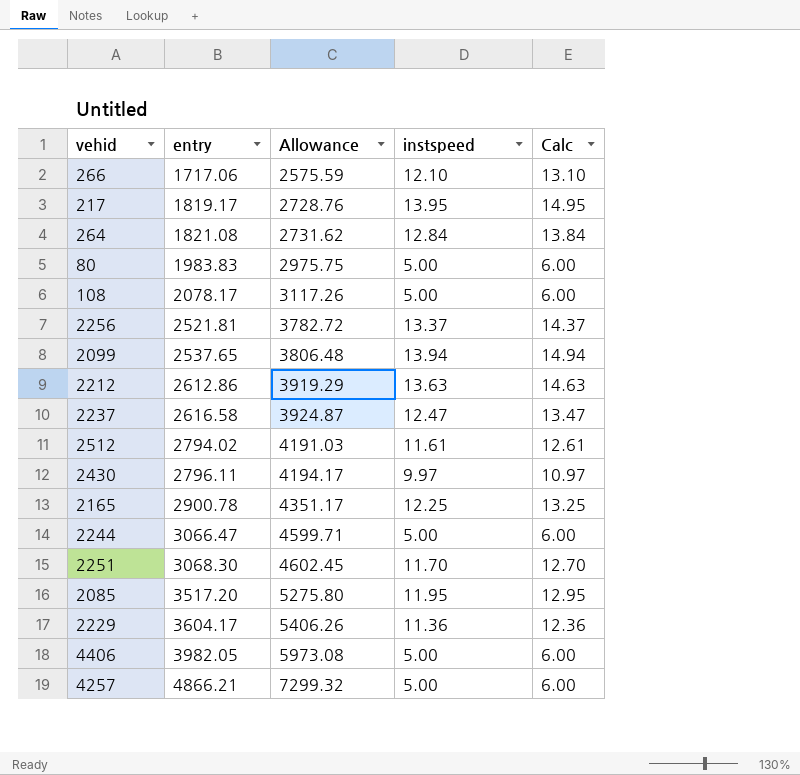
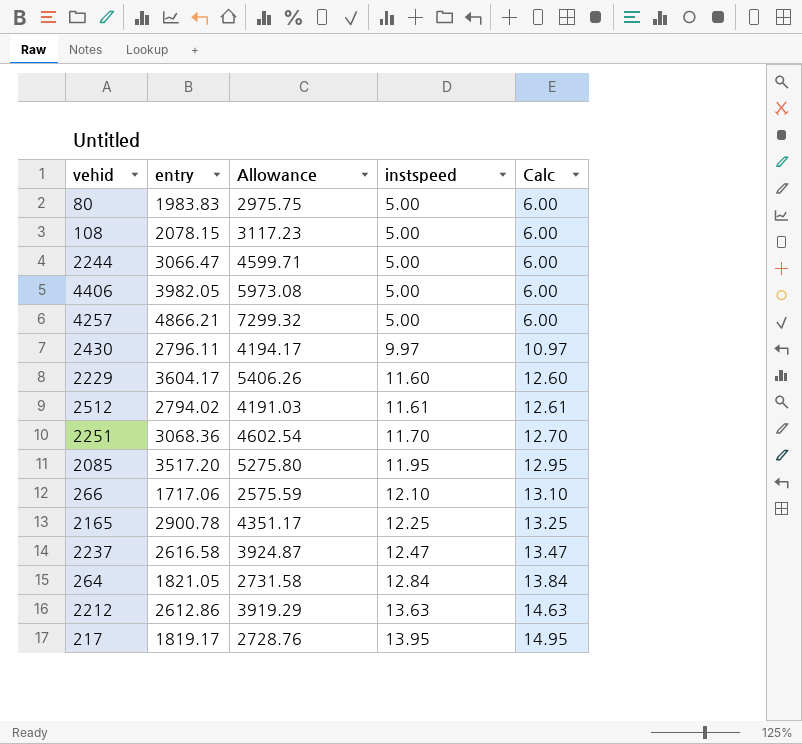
row order: entry ascending -> instspeed ascending
row 2256: 2521.81 | 3782.72 | 13.37 | 14.37 -> none
row 2099: 2537.65 | 3806.48 | 13.94 | 14.94 -> none
108 | entry: 2078.17 -> 2078.15
108 | Allowance: 3117.26 -> 3117.23
2229 | instspeed: 11.36 -> 11.60
2229 | Calc: 12.36 -> 12.60
2251 | entry: 3068.30 -> 3068.36
2251 | Allowance: 4602.45 -> 4602.54
264 | entry: 1821.08 -> 1821.05
264 | Allowance: 2731.62 -> 2731.58

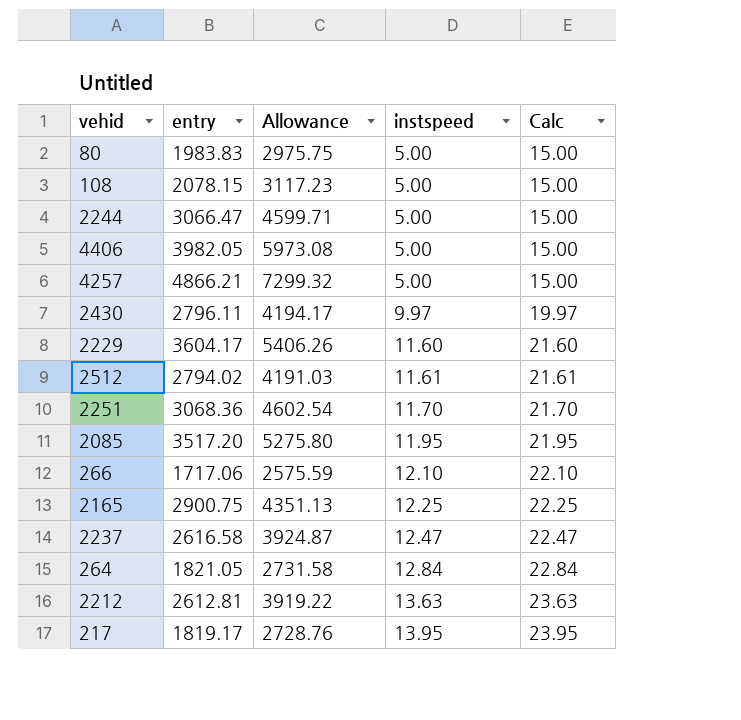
column Calc | formula: [instspeed] + 1 -> [instspeed] + 10
2165 | entry: 2900.78 -> 2900.75
2165 | Allowance: 4351.17 -> 4351.13
2212 | entry: 2612.86 -> 2612.81
2212 | Allowance: 3919.29 -> 3919.22

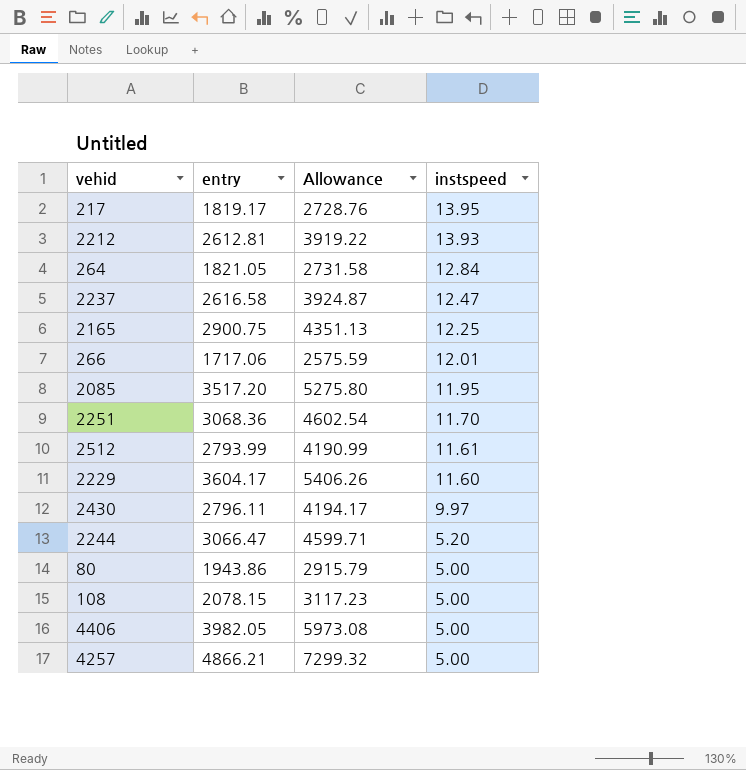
row order: instspeed ascending -> instspeed descending
column Calc | formula: [instspeed] + 10 -> none
2212 | instspeed: 13.63 -> 13.93
266 | instspeed: 12.10 -> 12.01
2512 | entry: 2794.02 -> 2793.99
2512 | Allowance: 4191.03 -> 4190.99
2244 | instspeed: 5.00 -> 5.20
80 | entry: 1983.83 -> 1943.86
80 | Allowance: 2975.75 -> 2915.79

